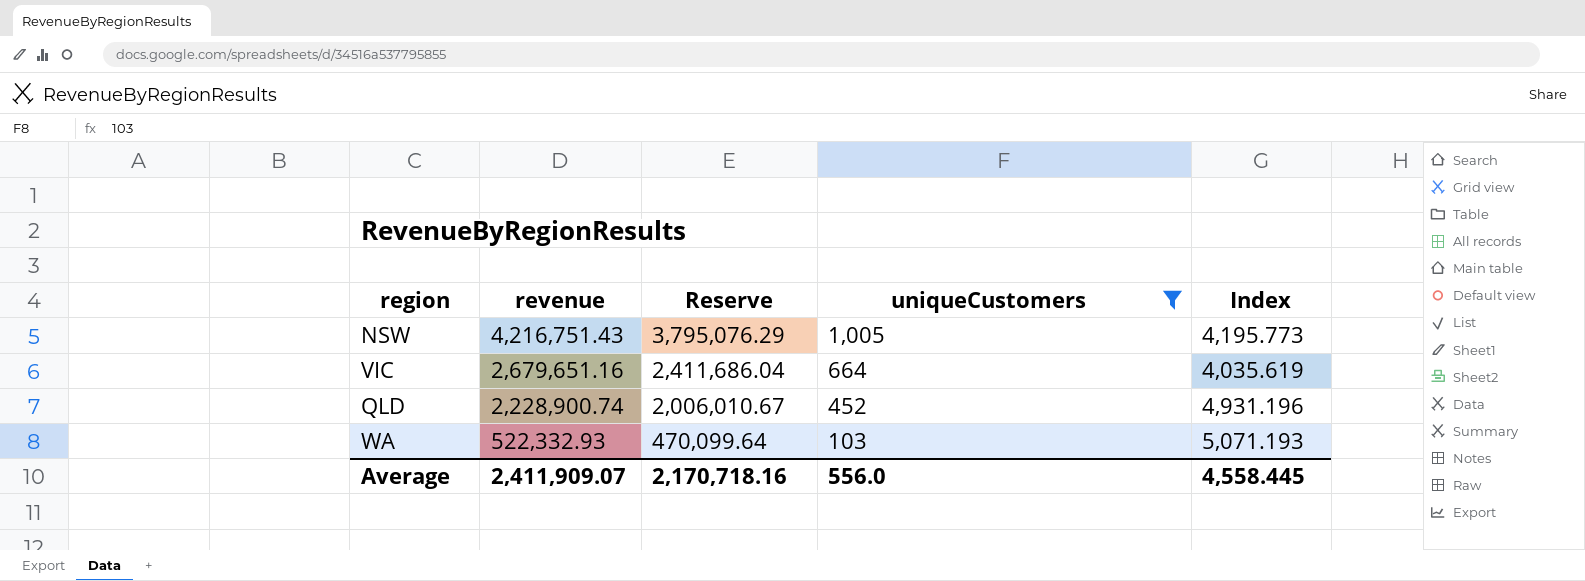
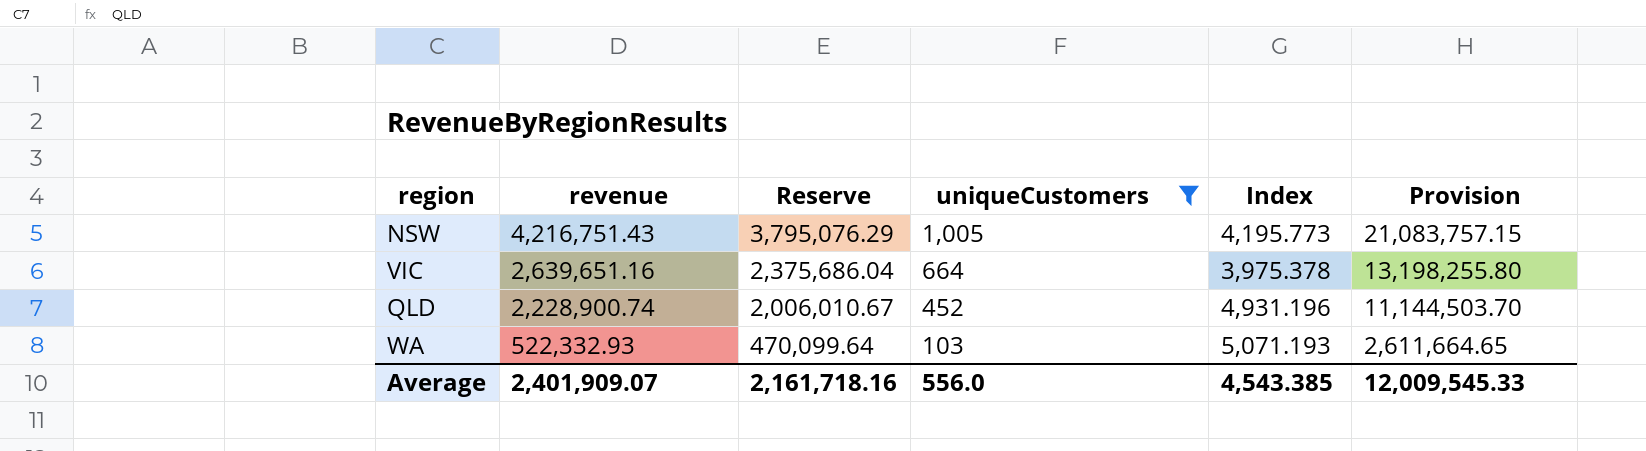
column Provision | formula: none -> [revenue] * 5
VIC | revenue: 2,679,651.16 -> 2,639,651.16
VIC | Reserve: 2,411,686.04 -> 2,375,686.04
VIC | Index: 4,035.619 -> 3,975.378
Average | revenue: 2,411,909.07 -> 2,401,909.07
Average | Reserve: 2,170,718.16 -> 2,161,718.16
Average | Index: 4,558.445 -> 4,543.385

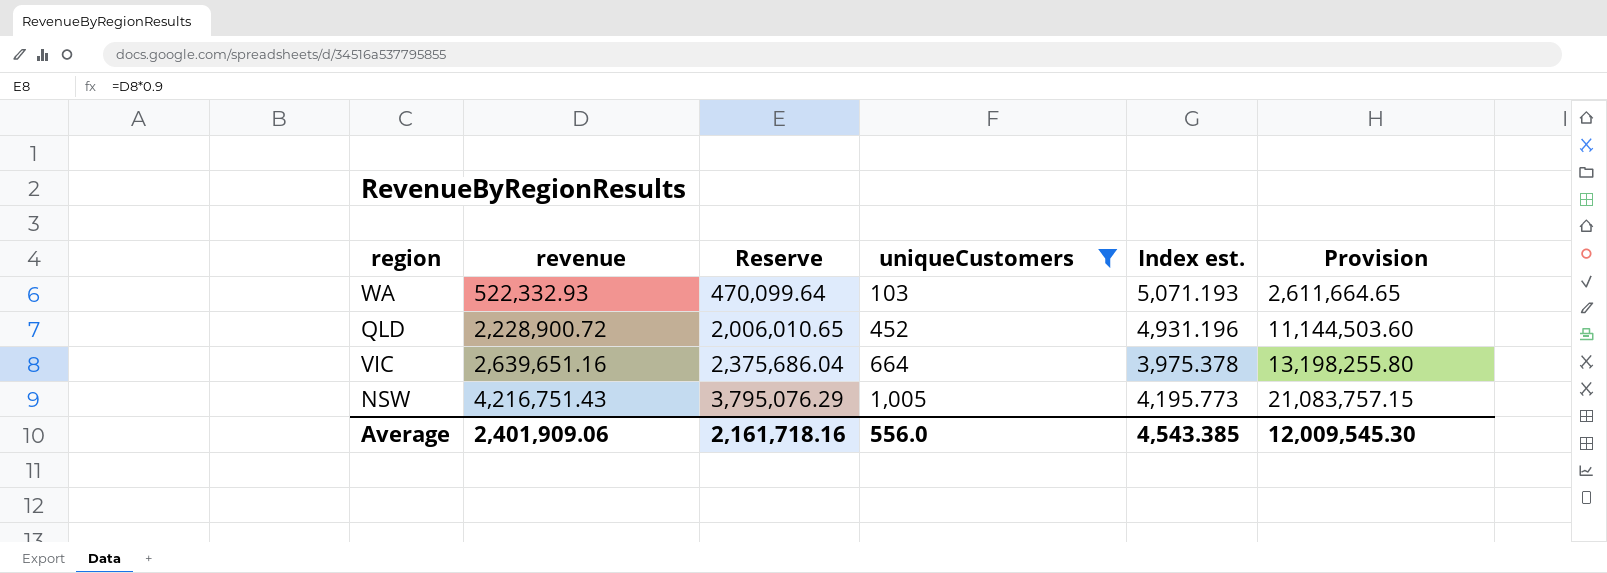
row order: revenue descending -> revenue ascending
column name: Index -> Index est.
QLD | revenue: 2,228,900.74 -> 2,228,900.72
QLD | Reserve: 2,006,010.67 -> 2,006,010.65
QLD | Provision: 11,144,503.70 -> 11,144,503.60
Average | revenue: 2,401,909.07 -> 2,401,909.06
Average | Provision: 12,009,545.33 -> 12,009,545.30

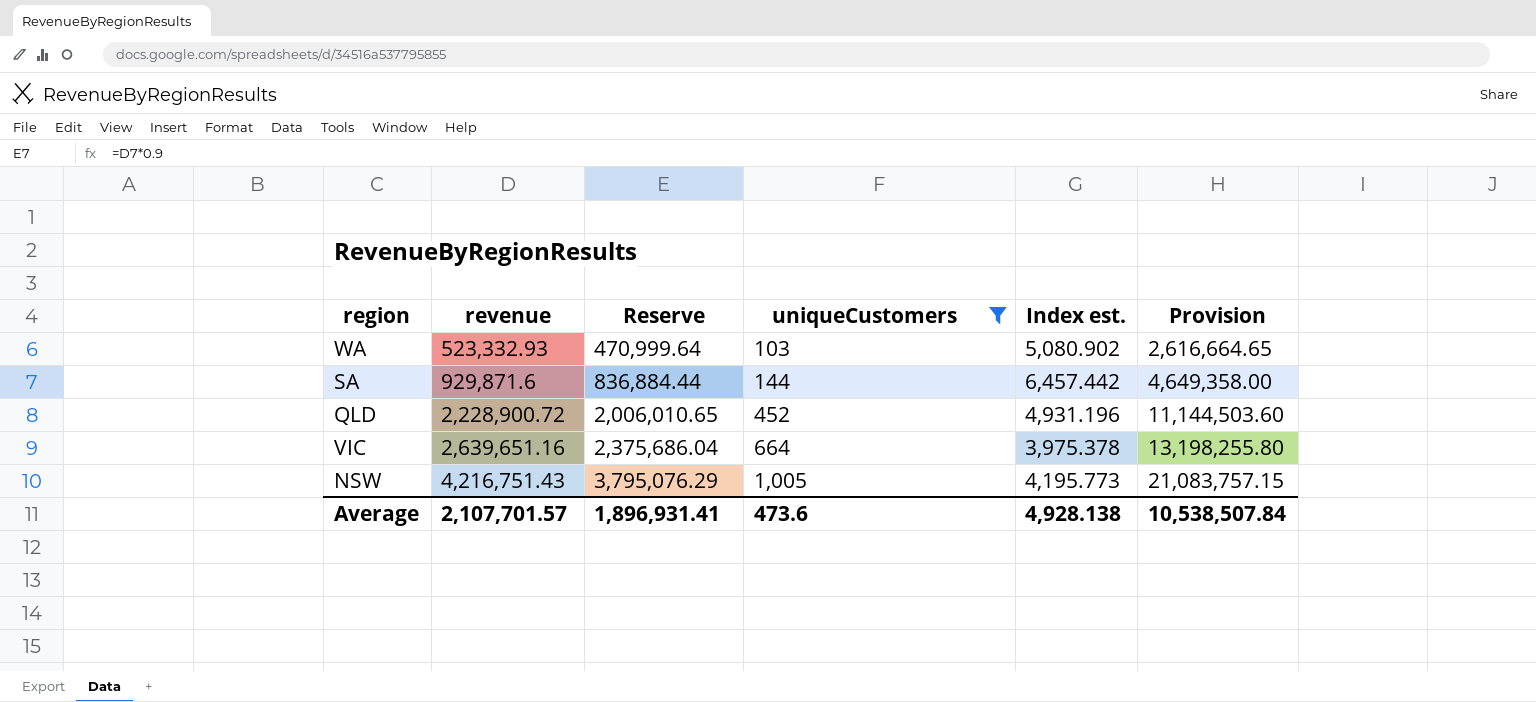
WA | revenue: 522,332.93 -> 523,332.93
WA | Reserve: 470,099.64 -> 470,999.64
WA | Index est.: 5,071.193 -> 5,080.902
WA | Provision: 2,611,664.65 -> 2,616,664.65
row SA: none -> 929,871.6 | 836,884.44 | 144 | 6,457.442 | 4,649,358.00
Average | revenue: 2,401,909.06 -> 2,107,701.57
Average | Reserve: 2,161,718.16 -> 1,896,931.41
Average | uniqueCustomers: 556.0 -> 473.6
Average | Index est.: 4,543.385 -> 4,928.138
Average | Provision: 12,009,545.30 -> 10,538,507.84

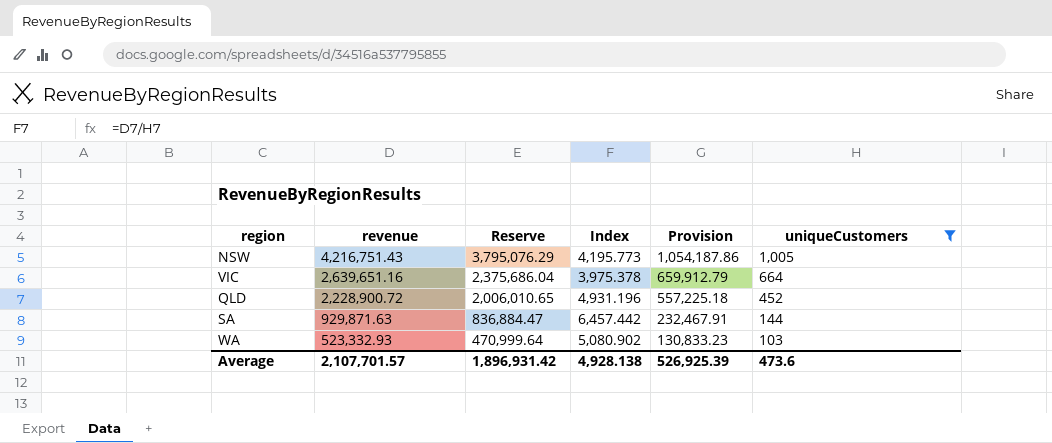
row order: revenue ascending -> revenue descending
column name: Index est. -> Index
column Provision | formula: [revenue] * 5 -> [revenue] * 0.25
column uniqueCustomers | position: 4 -> 6
SA | revenue: 929,871.6 -> 929,871.63
SA | Reserve: 836,884.44 -> 836,884.47
Average | Reserve: 1,896,931.41 -> 1,896,931.42
Average | Provision: 10,538,507.84 -> 526,925.39

